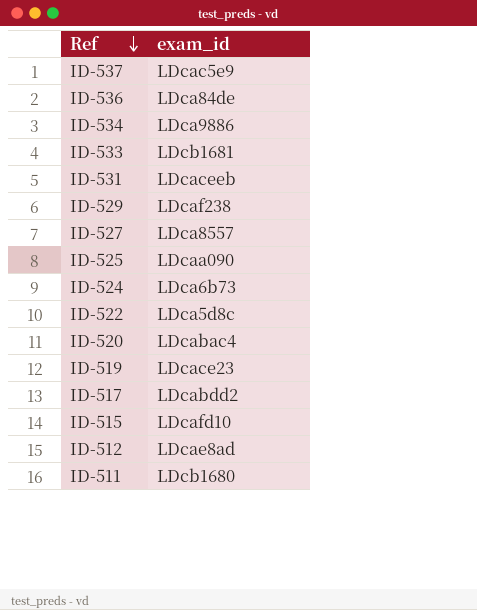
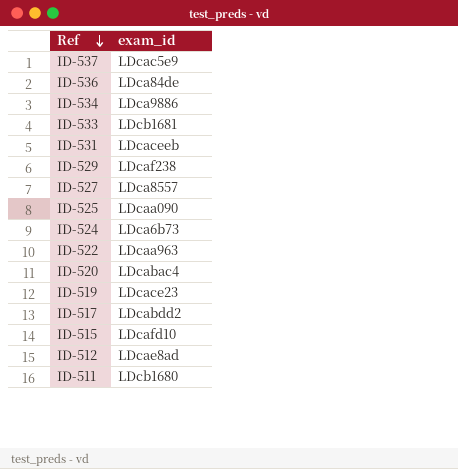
ID-522 | exam_id: LDca5d8c -> LDcaa963

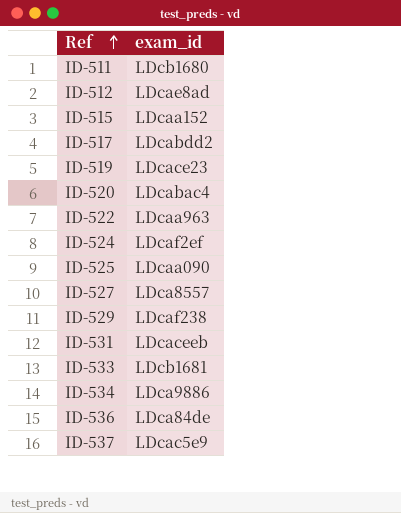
row order: Ref descending -> Ref ascending
ID-515 | exam_id: LDcafd10 -> LDcaa152
ID-524 | exam_id: LDca6b73 -> LDcaf2ef

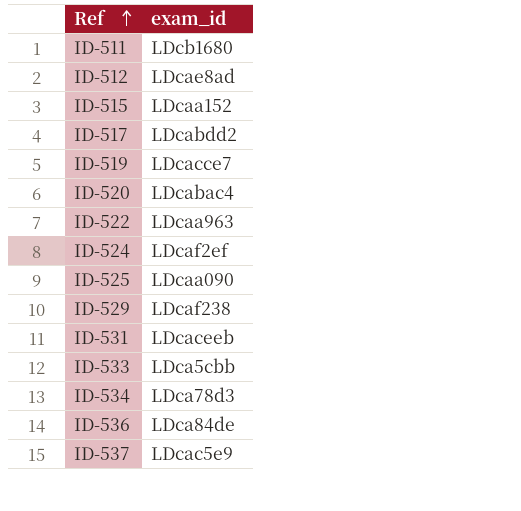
row ID-527: LDca8557 -> none
ID-519 | exam_id: LDcace23 -> LDcacce7
ID-533 | exam_id: LDcb1681 -> LDca5cbb
ID-534 | exam_id: LDca9886 -> LDca78d3

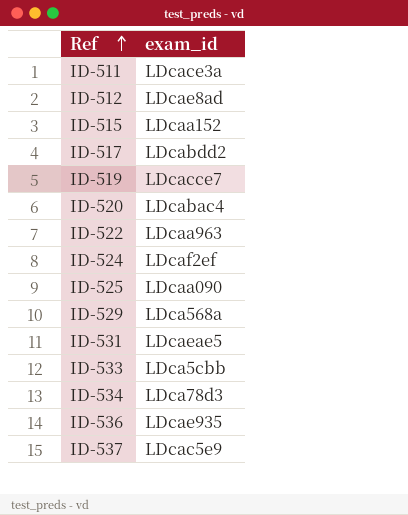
ID-511 | exam_id: LDcb1680 -> LDcace3a
ID-529 | exam_id: LDcaf238 -> LDca568a
ID-531 | exam_id: LDcaceeb -> LDcaeae5
ID-536 | exam_id: LDca84de -> LDcae935

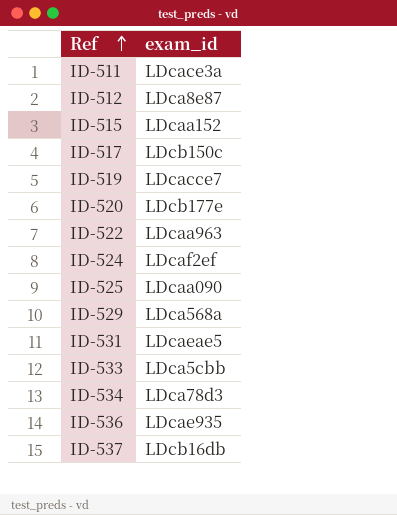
ID-512 | exam_id: LDcae8ad -> LDca8e87
ID-517 | exam_id: LDcabdd2 -> LDcb150c
ID-520 | exam_id: LDcabac4 -> LDcb177e
ID-537 | exam_id: LDcac5e9 -> LDcb16db

